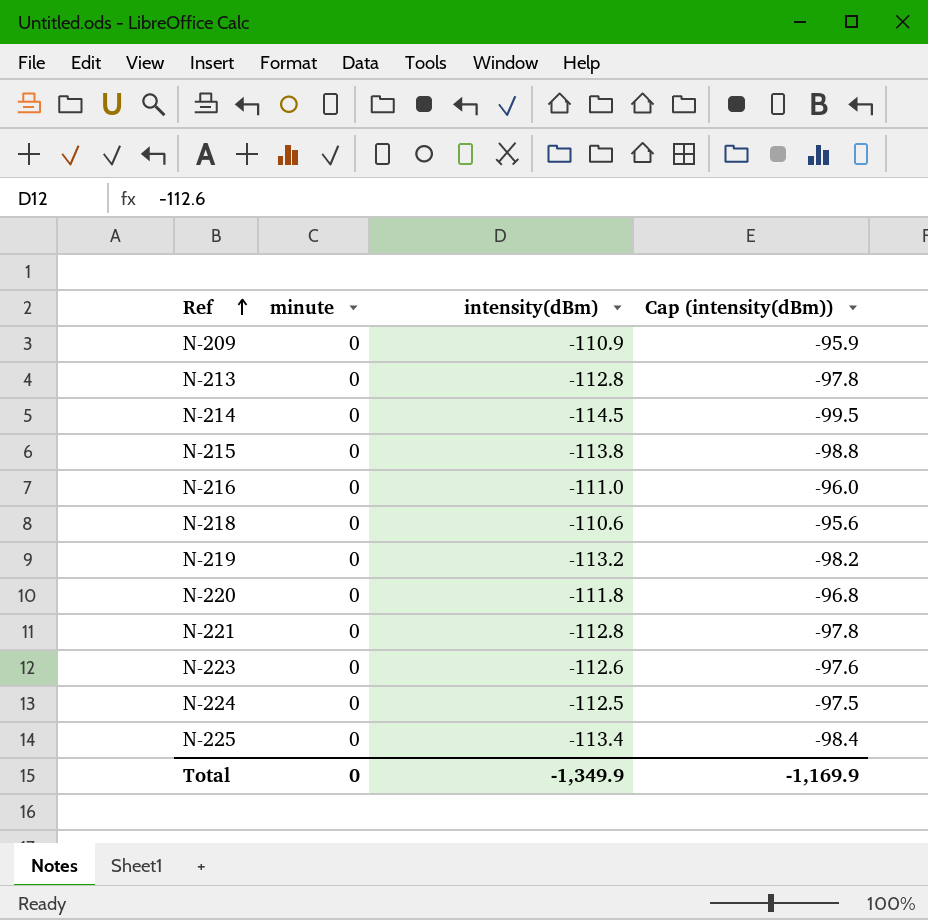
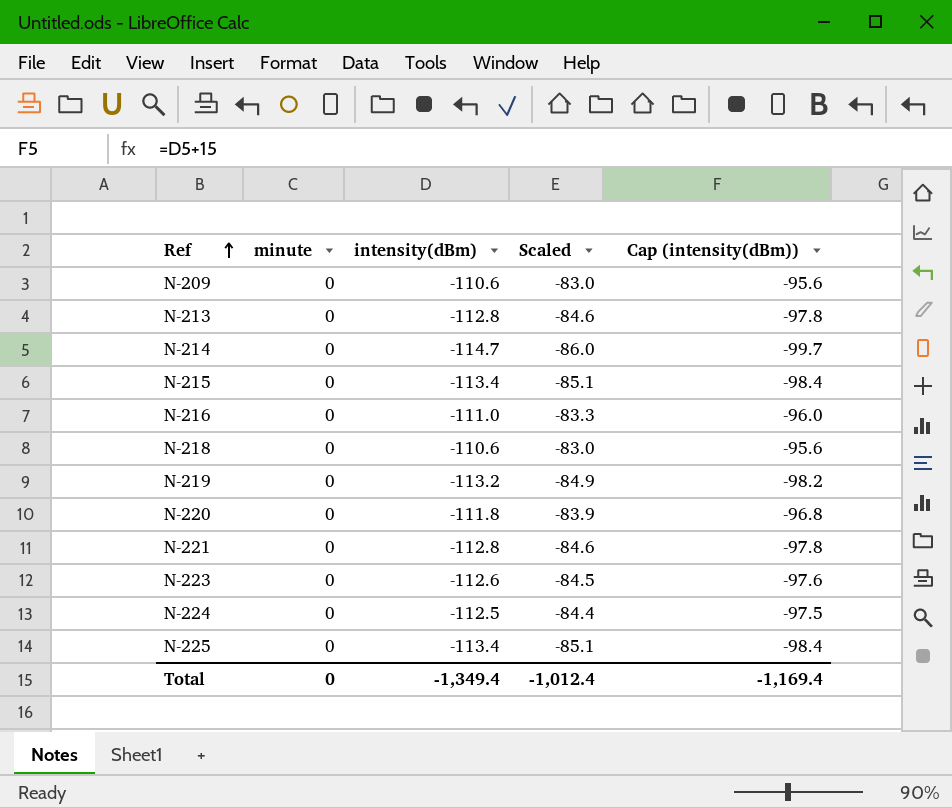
column Scaled | formula: none -> [intensity(dBm)] * 0.75
N-209 | intensity(dBm): -110.9 -> -110.6
N-209 | Cap (intensity(dBm)): -95.9 -> -95.6
N-214 | intensity(dBm): -114.5 -> -114.7
N-214 | Cap (intensity(dBm)): -99.5 -> -99.7
N-215 | intensity(dBm): -113.8 -> -113.4
N-215 | Cap (intensity(dBm)): -98.8 -> -98.4
Total | intensity(dBm): -1,349.9 -> -1,349.4
Total | Cap (intensity(dBm)): -1,169.9 -> -1,169.4

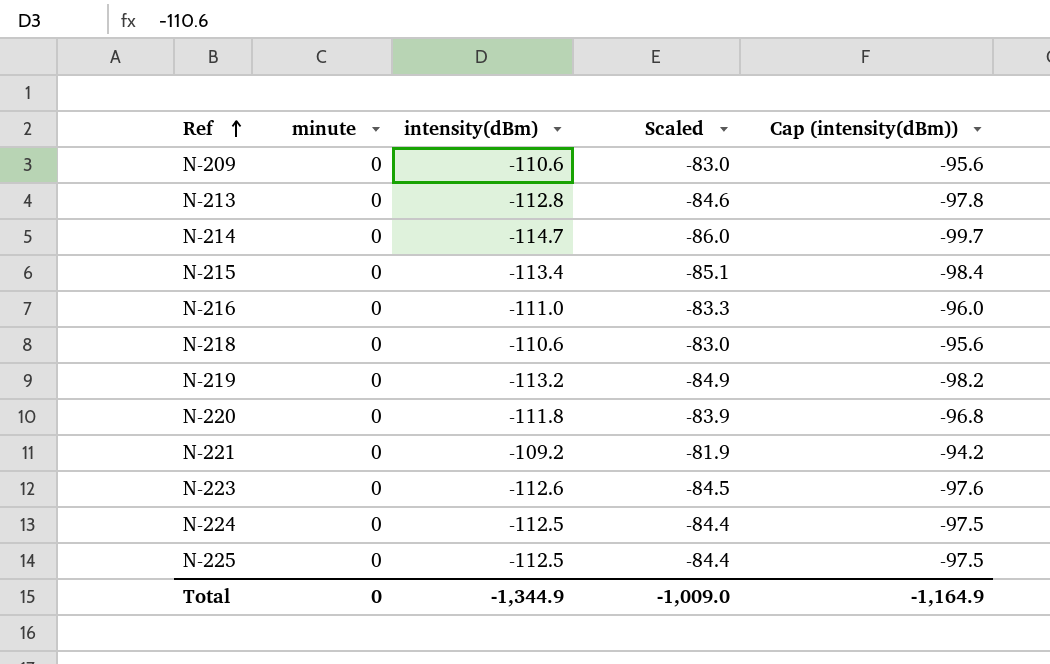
N-221 | intensity(dBm): -112.8 -> -109.2
N-221 | Scaled: -84.6 -> -81.9
N-221 | Cap (intensity(dBm)): -97.8 -> -94.2
N-225 | intensity(dBm): -113.4 -> -112.5
N-225 | Scaled: -85.1 -> -84.4
N-225 | Cap (intensity(dBm)): -98.4 -> -97.5
Total | intensity(dBm): -1,349.4 -> -1,344.9
Total | Scaled: -1,012.4 -> -1,009.0
Total | Cap (intensity(dBm)): -1,169.4 -> -1,164.9

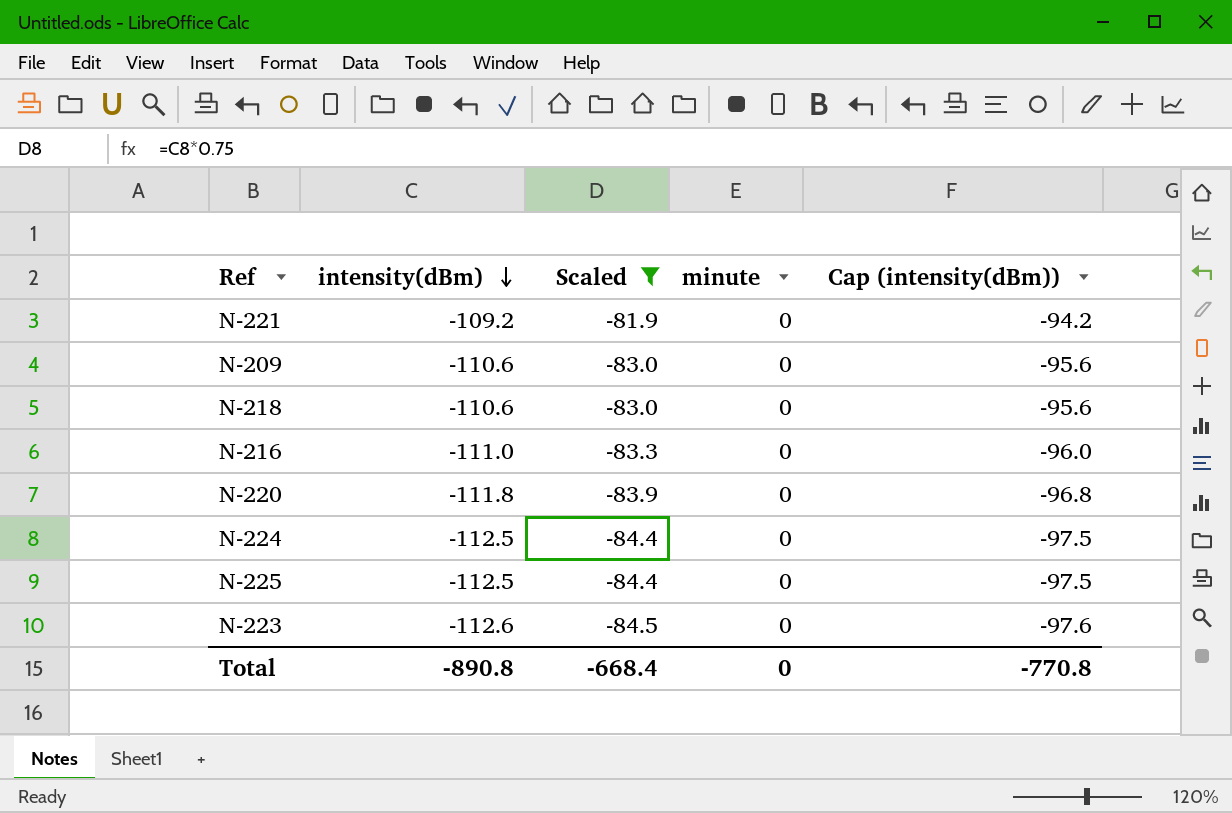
filter: none -> Scaled >= -84.5
row order: Ref ascending -> intensity(dBm) descending
column minute | position: 2 -> 4
Total | intensity(dBm): -1,344.9 -> -890.8
Total | Scaled: -1,009.0 -> -668.4
Total | Cap (intensity(dBm)): -1,164.9 -> -770.8

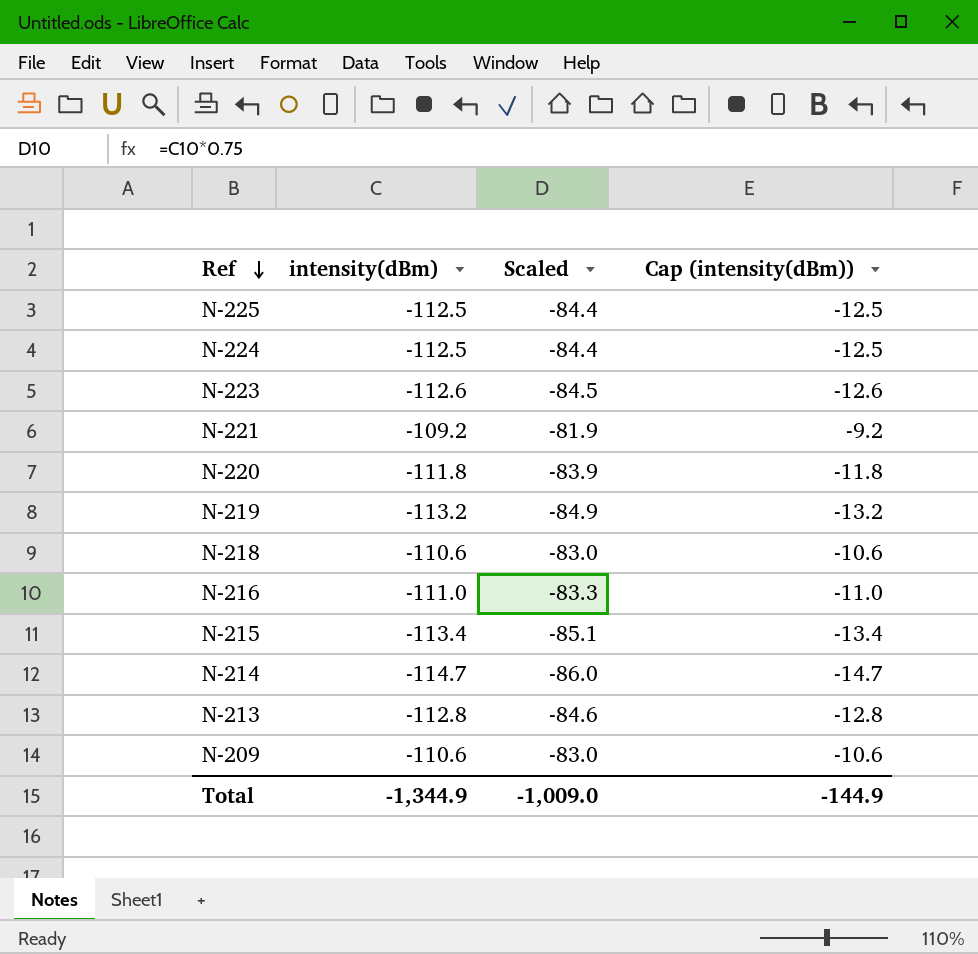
filter: Scaled >= -84.5 -> none
row order: intensity(dBm) descending -> Ref descending
column minute | position: 4 -> none
column Cap (intensity(dBm)) | formula: [intensity(dBm)] + 15 -> [intensity(dBm)] + 100
Total | intensity(dBm): -890.8 -> -1,344.9
Total | Scaled: -668.4 -> -1,009.0
Total | Cap (intensity(dBm)): -770.8 -> -144.9

